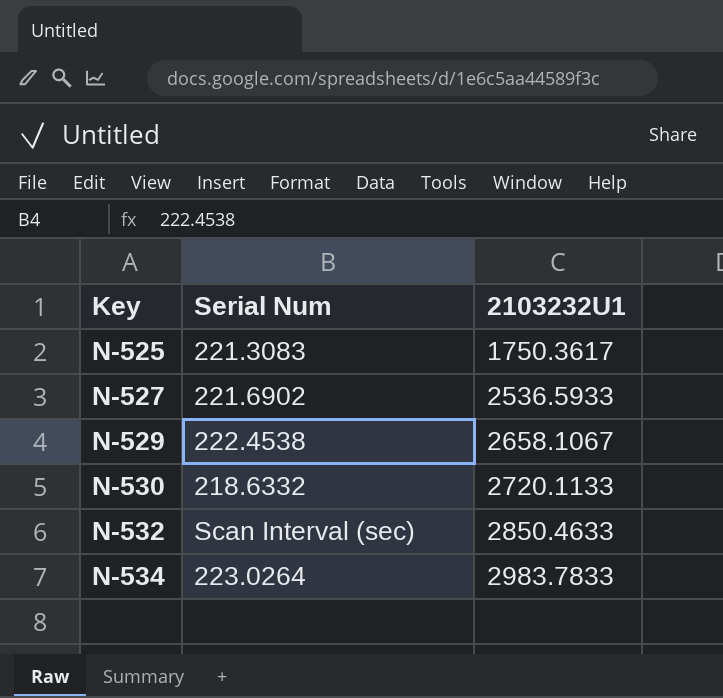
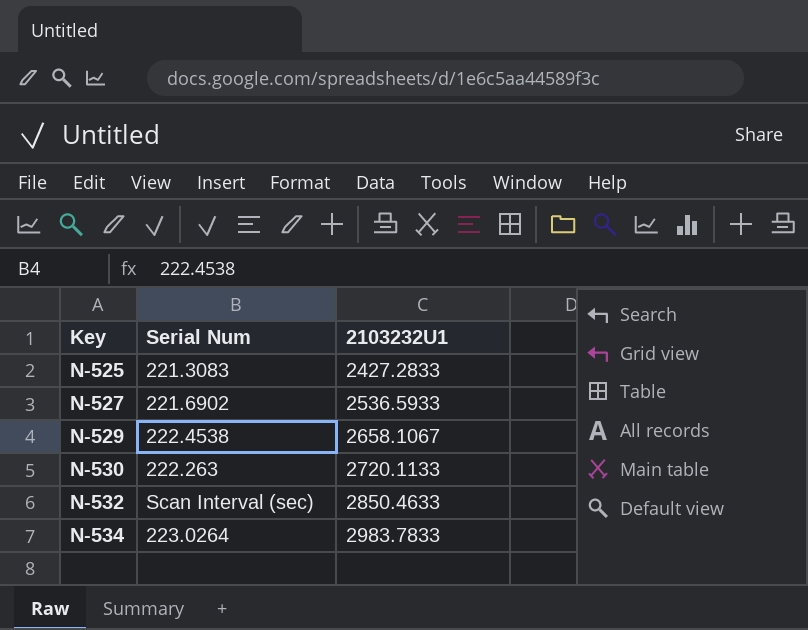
N-525 | 2103232U1: 1750.3617 -> 2427.2833
N-530 | Serial Num: 218.6332 -> 222.263

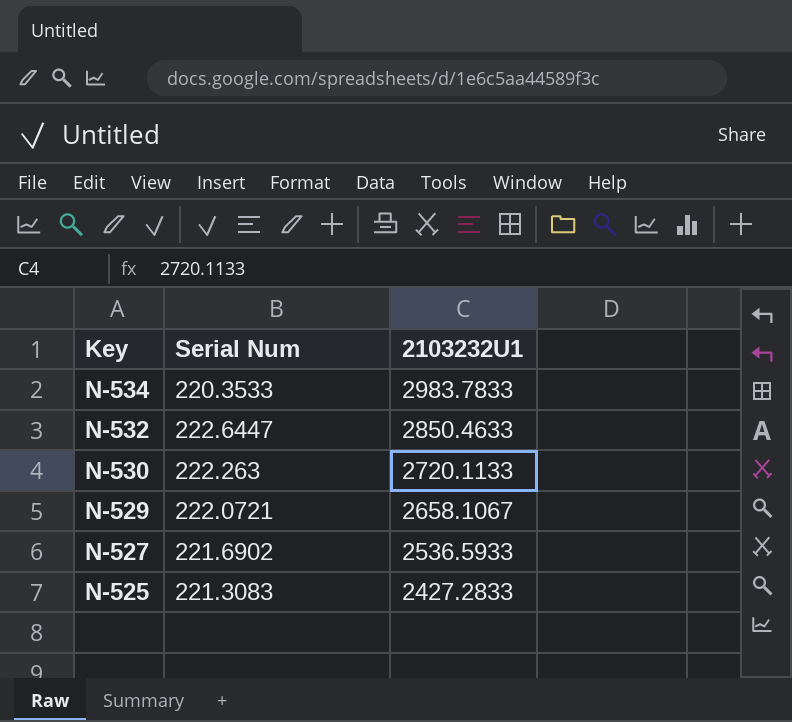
row order: Key ascending -> Key descending
N-534 | Serial Num: 223.0264 -> 220.3533
N-532 | Serial Num: Scan Interval (sec) -> 222.6447
N-529 | Serial Num: 222.4538 -> 222.0721

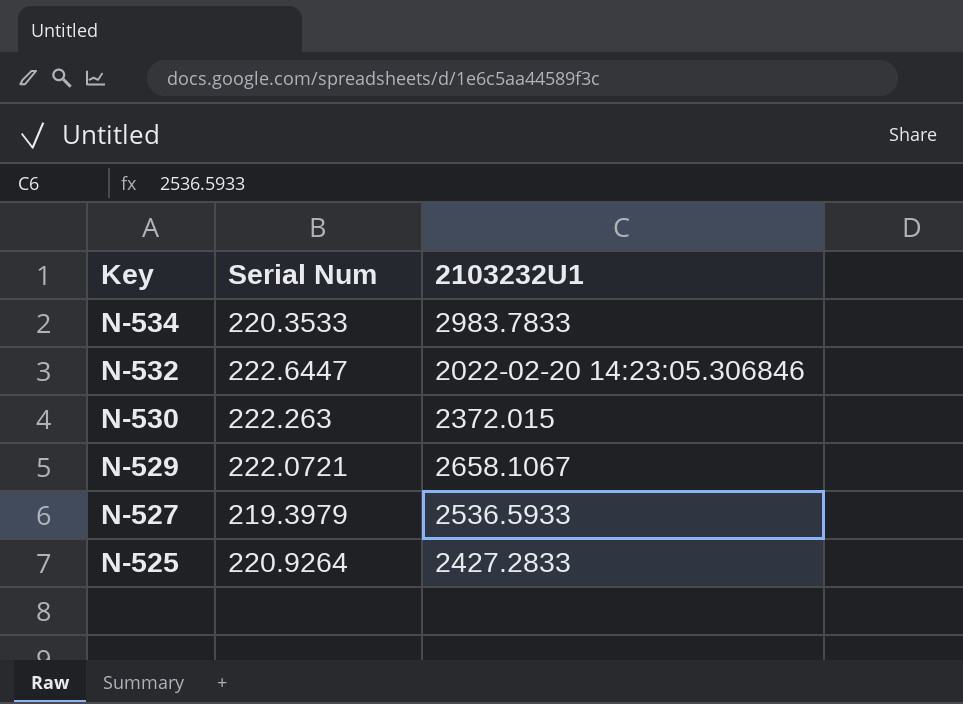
N-532 | 2103232U1: 2850.4633 -> 2022-02-20 14:23:05.306846
N-530 | 2103232U1: 2720.1133 -> 2372.015
N-527 | Serial Num: 221.6902 -> 219.3979
N-525 | Serial Num: 221.3083 -> 220.9264

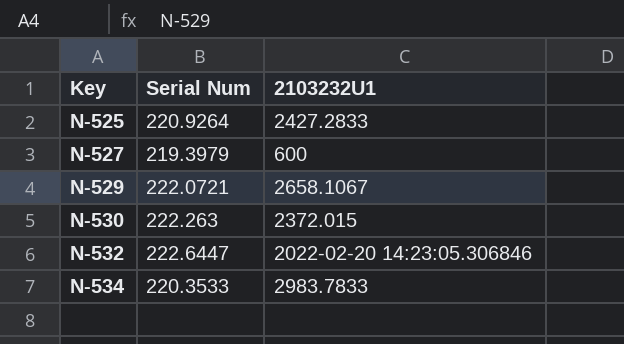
row order: Key descending -> Key ascending
N-527 | 2103232U1: 2536.5933 -> 600

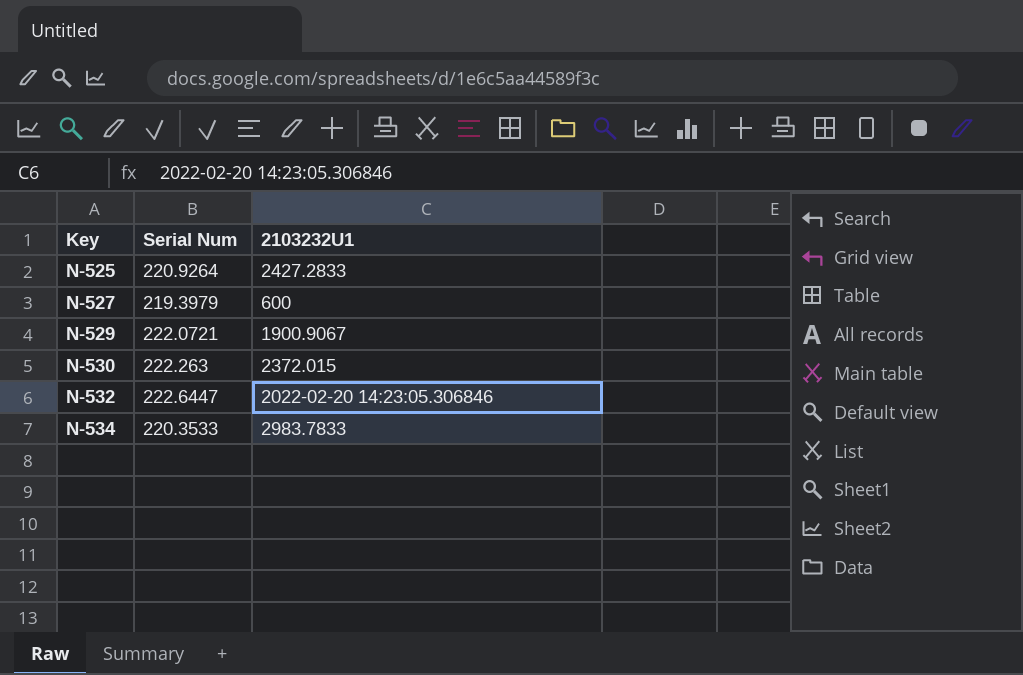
N-529 | 2103232U1: 2658.1067 -> 1900.9067

